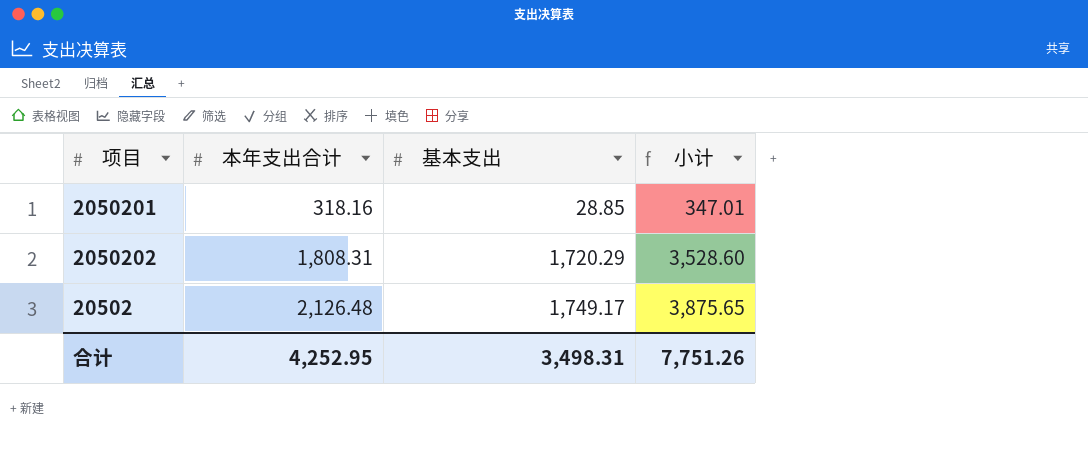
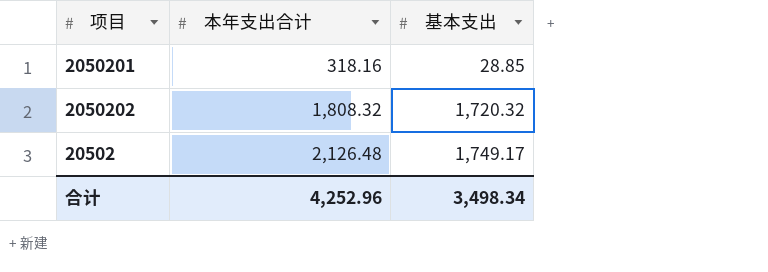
column 小计 | formula: [本年支出合计] + [基本支出] -> none
2050202 | 本年支出合计: 1,808.31 -> 1,808.32
2050202 | 基本支出: 1,720.29 -> 1,720.32
合计 | 本年支出合计: 4,252.95 -> 4,252.96
合计 | 基本支出: 3,498.31 -> 3,498.34

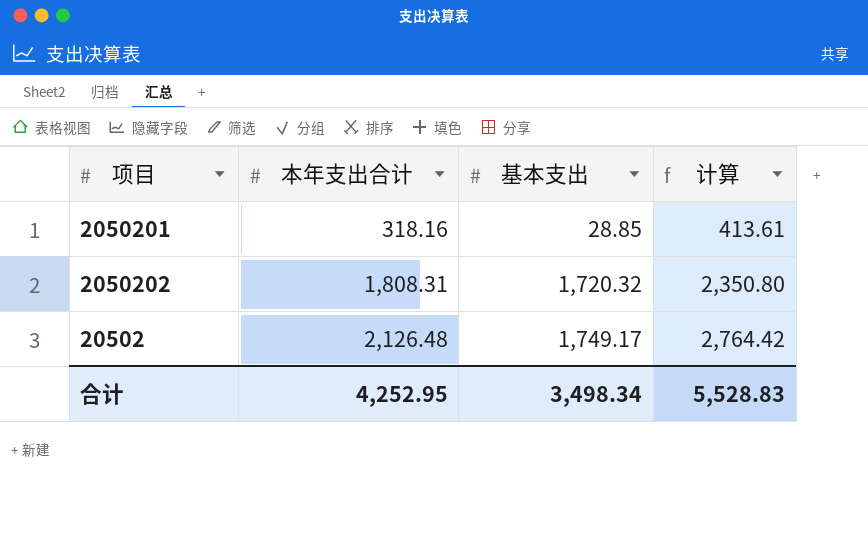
column 计算 | formula: none -> [本年支出合计] * 1.3
2050202 | 本年支出合计: 1,808.32 -> 1,808.31
合计 | 本年支出合计: 4,252.96 -> 4,252.95

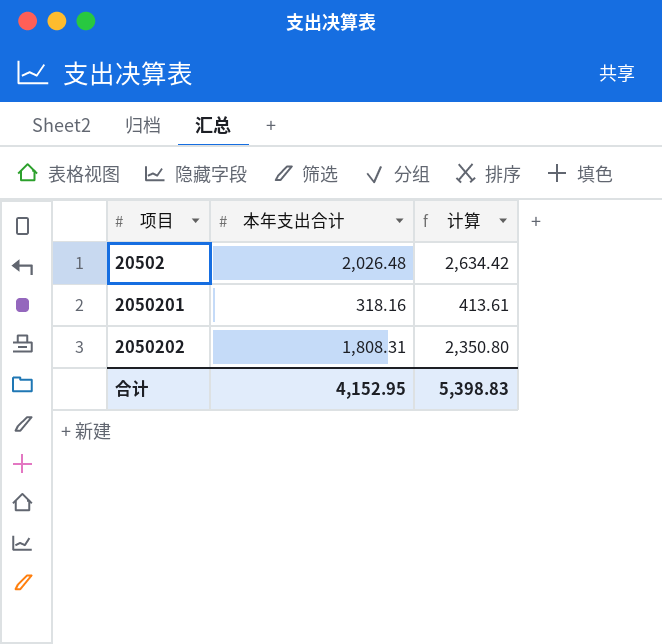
row order: 本年支出合计 ascending -> 项目 ascending
column 基本支出 | position: 3 -> none
20502 | 本年支出合计: 2,126.48 -> 2,026.48
20502 | 计算: 2,764.42 -> 2,634.42
合计 | 本年支出合计: 4,252.95 -> 4,152.95
合计 | 计算: 5,528.83 -> 5,398.83

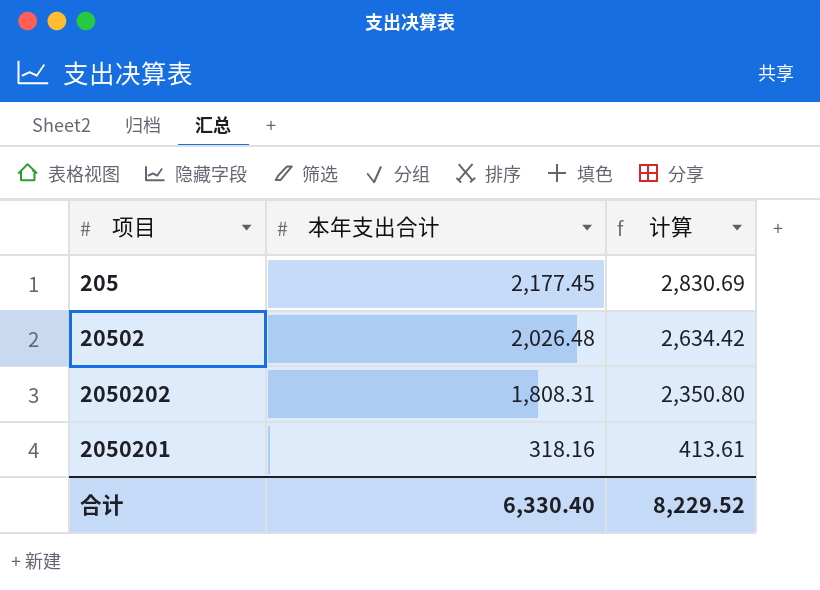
row order: 项目 ascending -> 本年支出合计 descending
row 205: none -> 2,177.45 | 2,830.69
合计 | 本年支出合计: 4,152.95 -> 6,330.40
合计 | 计算: 5,398.83 -> 8,229.52

